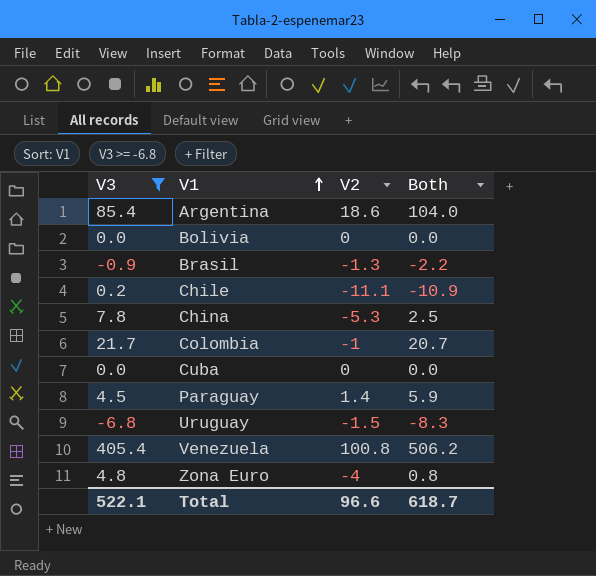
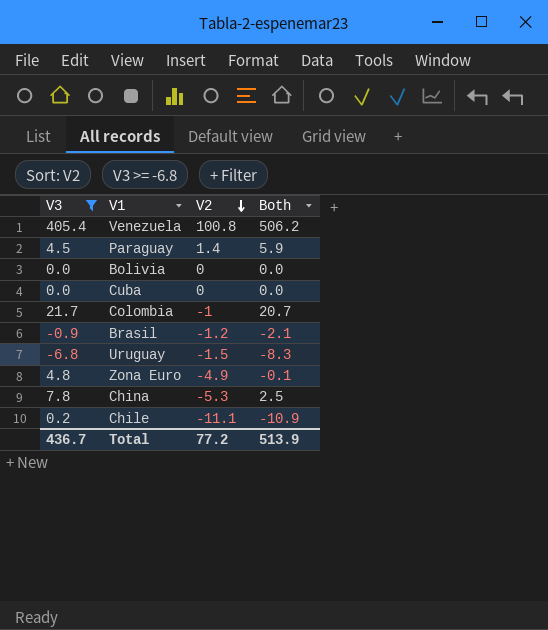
row order: V1 ascending -> V2 descending
row Argentina: 85.4 | 18.6 | 104.0 -> none
Brasil | V2: -1.3 -> -1.2
Brasil | Both: -2.2 -> -2.1
Zona Euro | V2: -4 -> -4.9
Zona Euro | Both: 0.8 -> -0.1
Total | V3: 522.1 -> 436.7
Total | V2: 96.6 -> 77.2
Total | Both: 618.7 -> 513.9

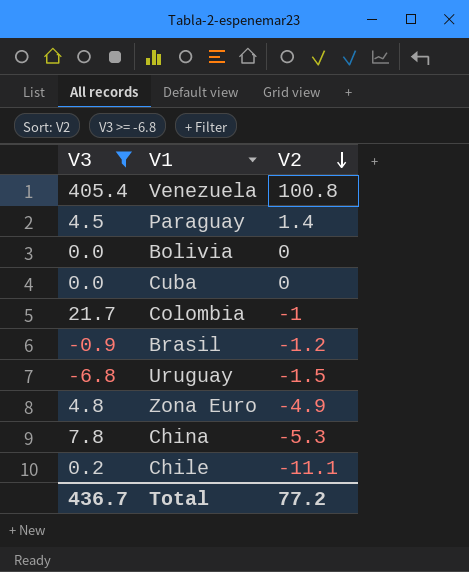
column Both | formula: [V3] + [V2] -> none

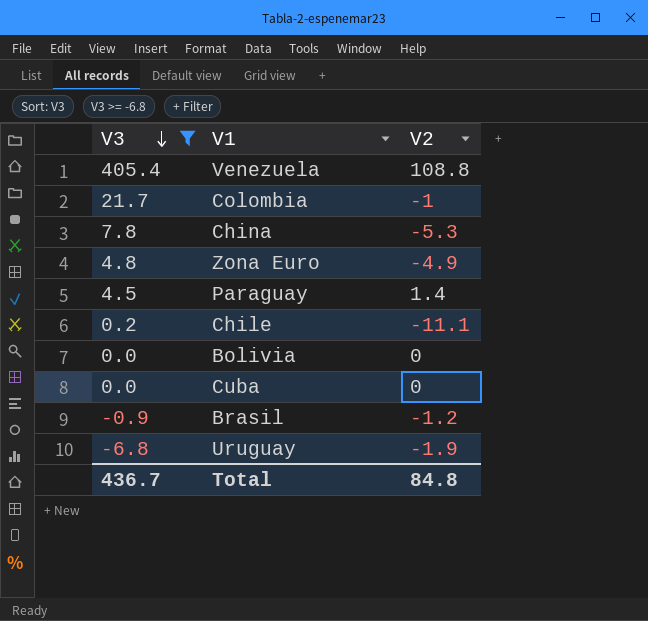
row order: V2 descending -> V3 descending
Venezuela | V2: 100.8 -> 108.8
Uruguay | V2: -1.5 -> -1.9
Total | V2: 77.2 -> 84.8

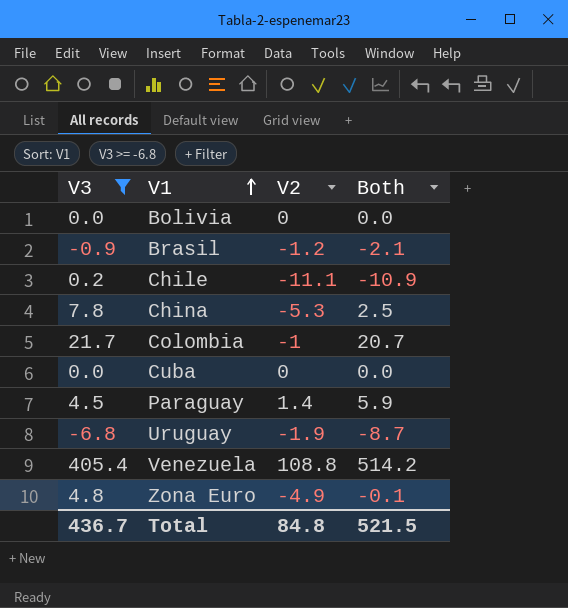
row order: V3 descending -> V1 ascending
column Both | formula: none -> [V3] + [V2]

